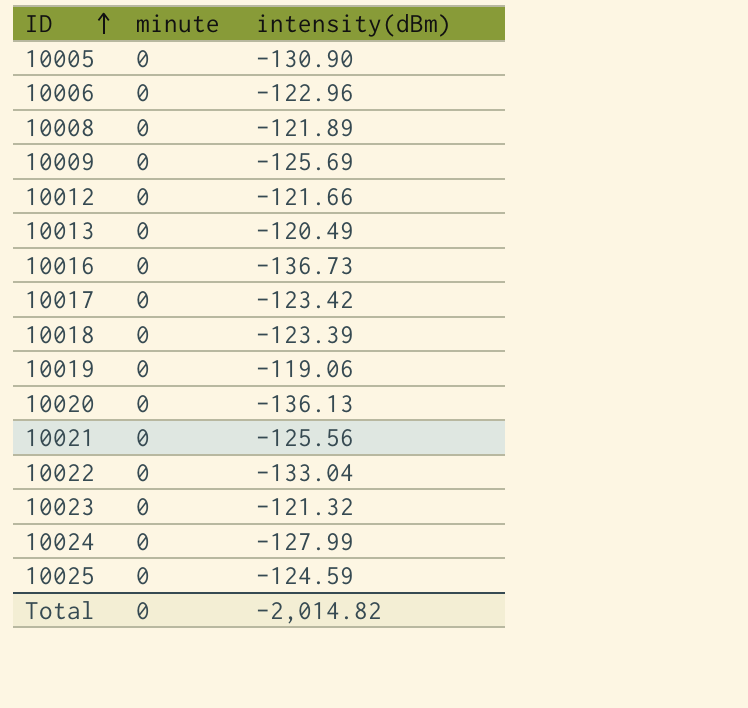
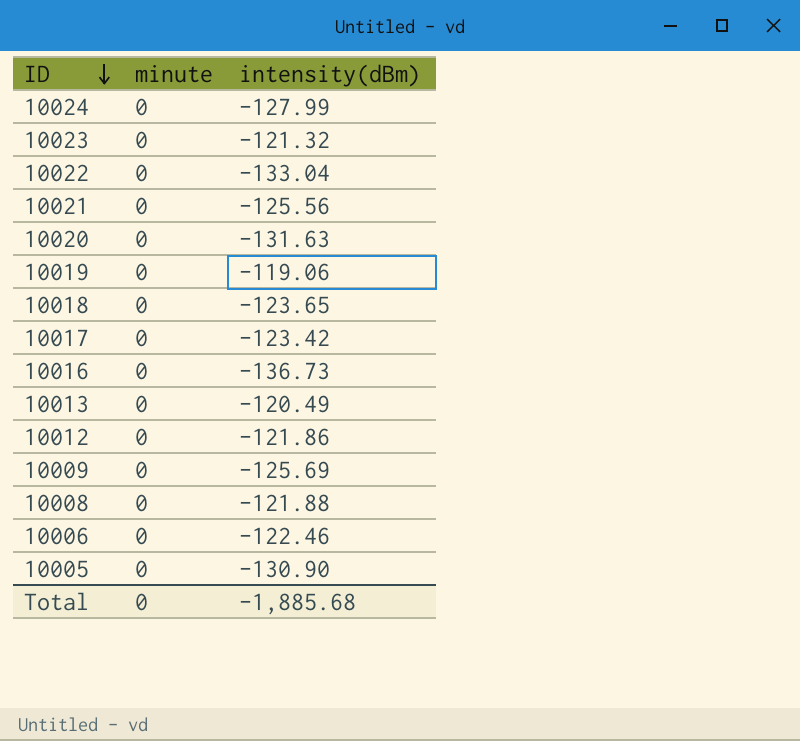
row order: ID ascending -> ID descending
row 10025: 0 | -124.59 -> none
10020 | intensity(dBm): -136.13 -> -131.63
10018 | intensity(dBm): -123.39 -> -123.65
10012 | intensity(dBm): -121.66 -> -121.86
10008 | intensity(dBm): -121.89 -> -121.88
10006 | intensity(dBm): -122.96 -> -122.46
Total | intensity(dBm): -2,014.82 -> -1,885.68

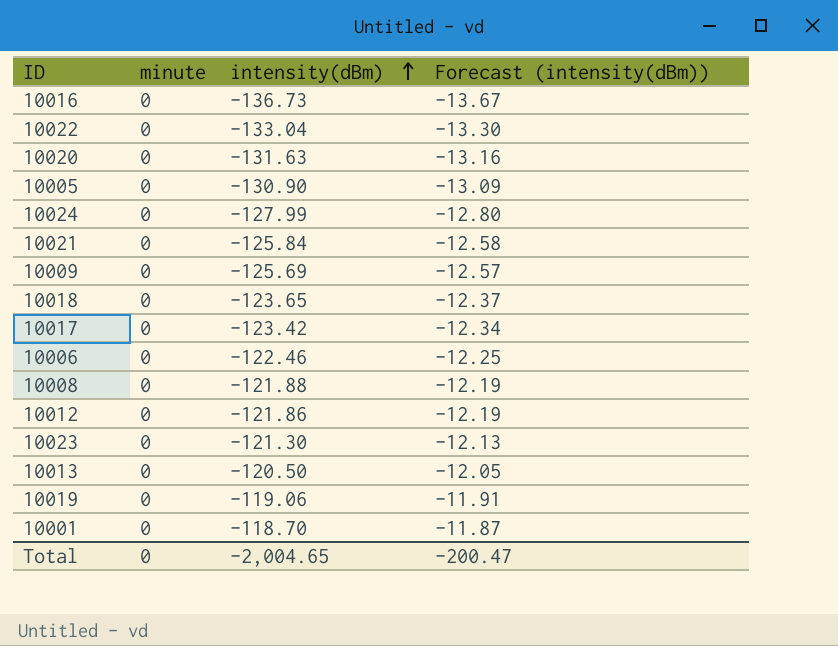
row order: ID descending -> intensity(dBm) ascending
column Forecast (intensity(dBm)) | formula: none -> [intensity(dBm)] * 0.1
10021 | intensity(dBm): -125.56 -> -125.84
10023 | intensity(dBm): -121.32 -> -121.30
10013 | intensity(dBm): -120.49 -> -120.50
row 10001: none -> 0 | -118.70 | -11.87
Total | intensity(dBm): -1,885.68 -> -2,004.65

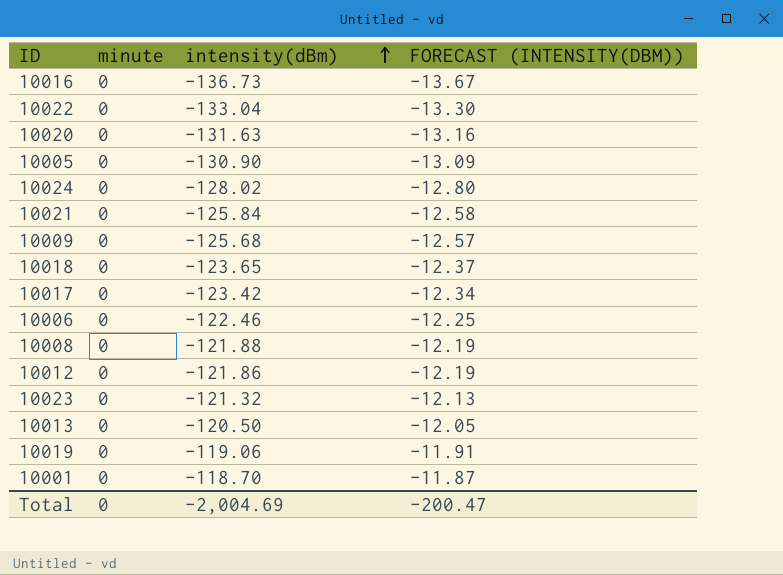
column name: Forecast (intensity(dBm)) -> FORECAST (INTENSITY(DBM))
10024 | intensity(dBm): -127.99 -> -128.02
10009 | intensity(dBm): -125.69 -> -125.68
10023 | intensity(dBm): -121.30 -> -121.32
Total | intensity(dBm): -2,004.65 -> -2,004.69

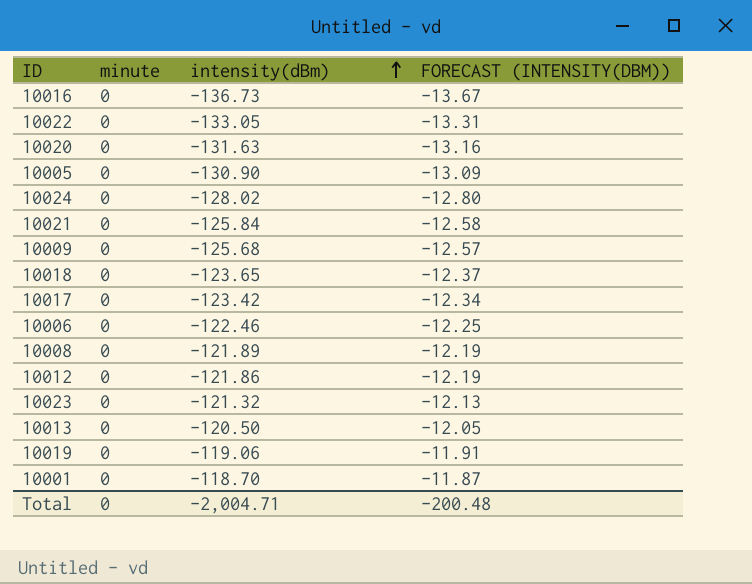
10022 | intensity(dBm): -133.04 -> -133.05
10022 | FORECAST (INTENSITY(DBM)): -13.30 -> -13.31
10008 | intensity(dBm): -121.88 -> -121.89
Total | intensity(dBm): -2,004.69 -> -2,004.71
Total | FORECAST (INTENSITY(DBM)): -200.47 -> -200.48

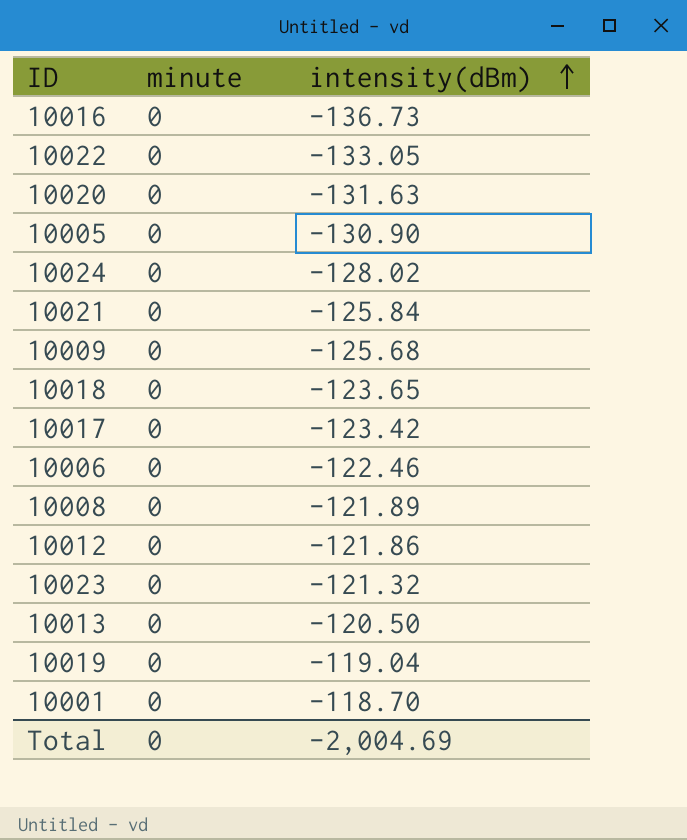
column FORECAST (INTENSITY(DBM)) | formula: [intensity(dBm)] * 0.1 -> none
10019 | intensity(dBm): -119.06 -> -119.04
Total | intensity(dBm): -2,004.71 -> -2,004.69

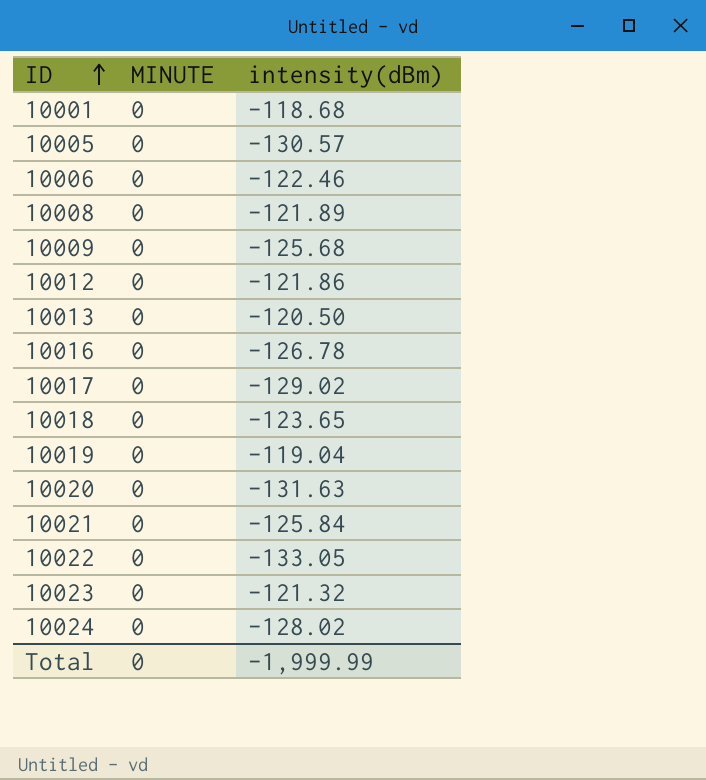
row order: intensity(dBm) ascending -> ID ascending
column name: minute -> MINUTE
10001 | intensity(dBm): -118.70 -> -118.68
10005 | intensity(dBm): -130.90 -> -130.57
10016 | intensity(dBm): -136.73 -> -126.78
10017 | intensity(dBm): -123.42 -> -129.02
Total | intensity(dBm): -2,004.69 -> -1,999.99

